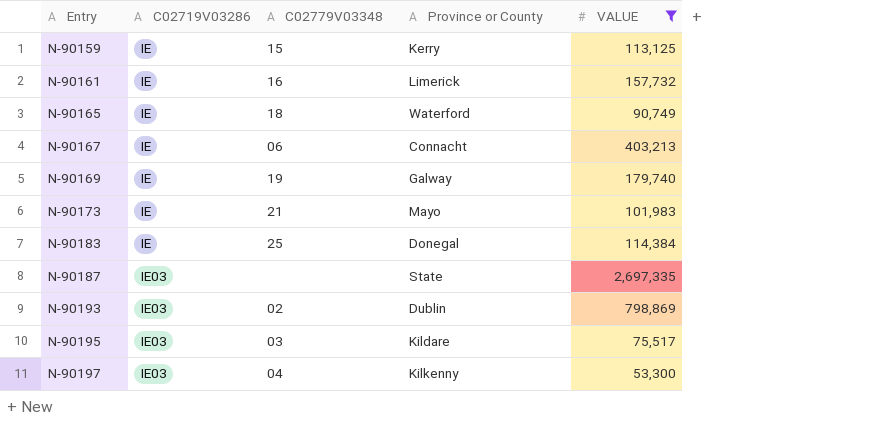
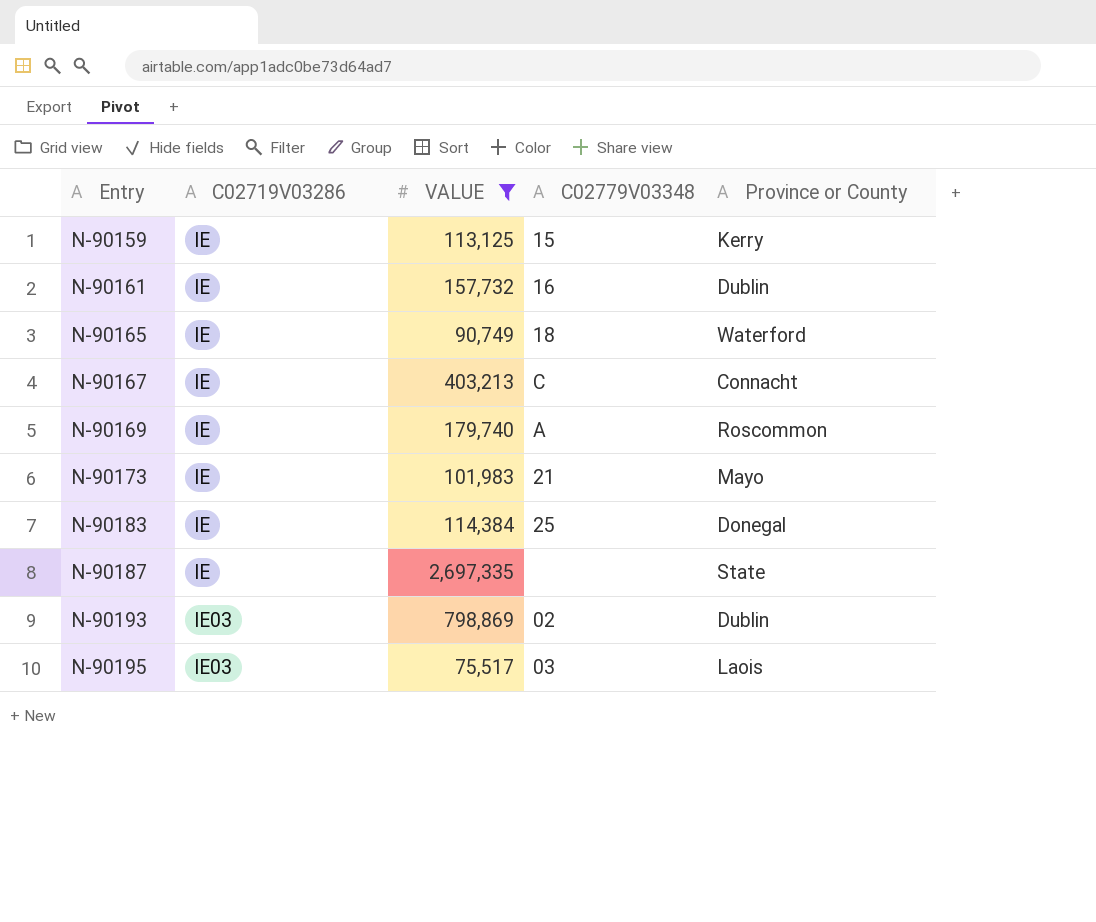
column VALUE | position: 5 -> 3
row N-90197: IE03 | 04 | Kilkenny | 53,300 -> none
N-90161 | Province or County: Limerick -> Dublin
N-90167 | C02779V03348: 06 -> C
N-90169 | C02779V03348: 19 -> A
N-90169 | Province or County: Galway -> Roscommon
N-90187 | C02719V03286: IE03 -> IE
N-90195 | Province or County: Kildare -> Laois

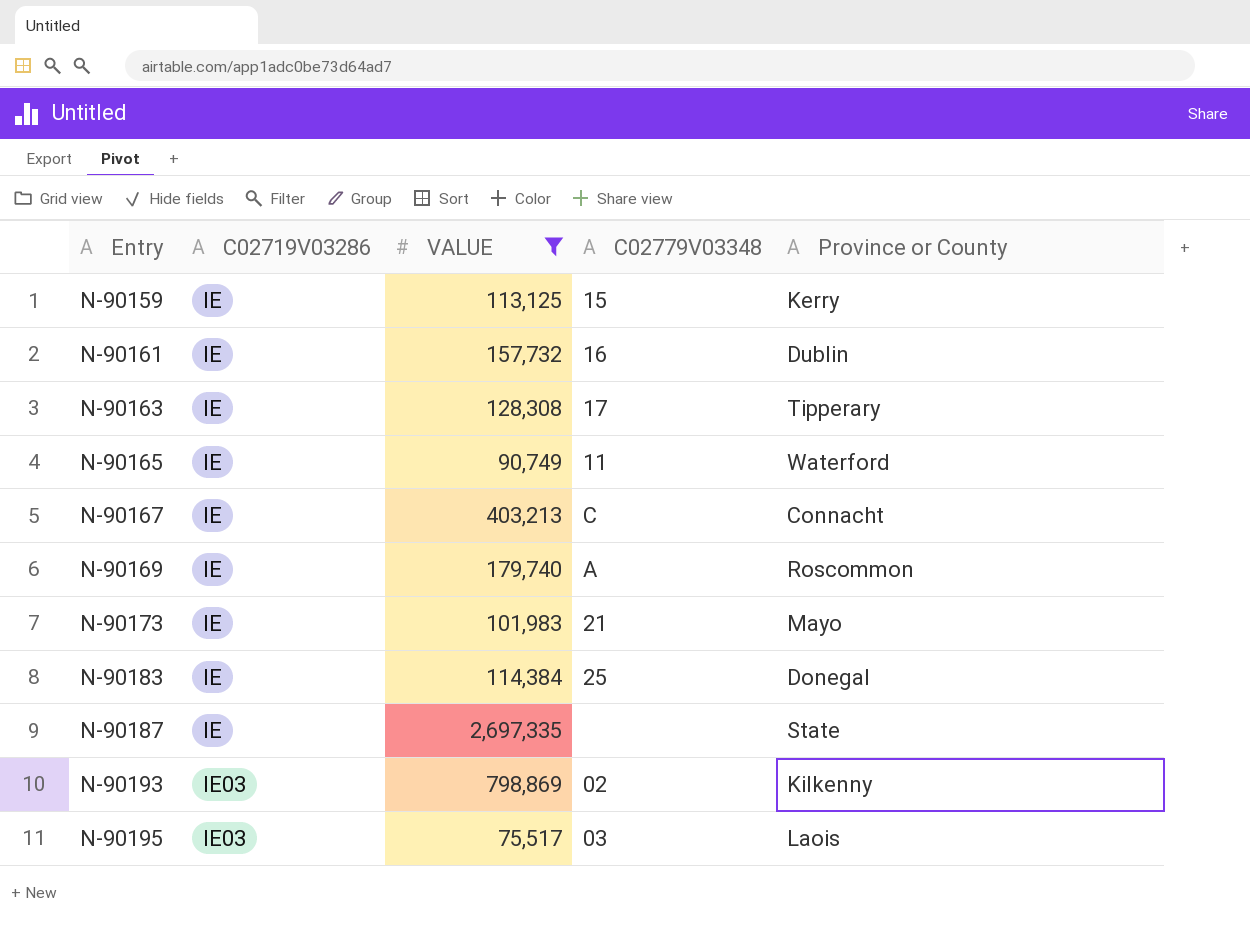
row N-90163: none -> IE | 128,308 | 17 | Tipperary
N-90165 | C02779V03348: 18 -> 11
N-90193 | Province or County: Dublin -> Kilkenny

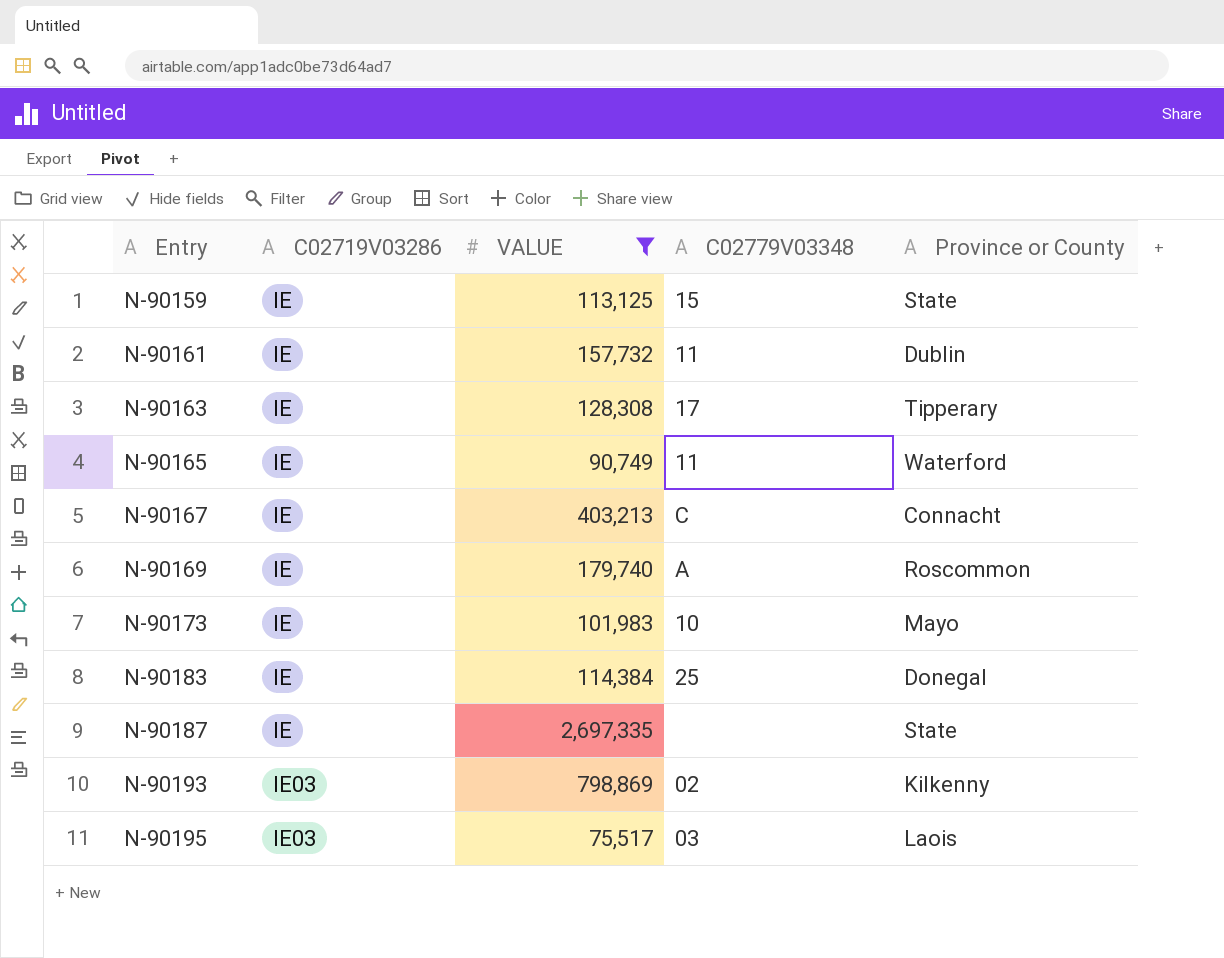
N-90159 | Province or County: Kerry -> State
N-90161 | C02779V03348: 16 -> 11
N-90173 | C02779V03348: 21 -> 10

